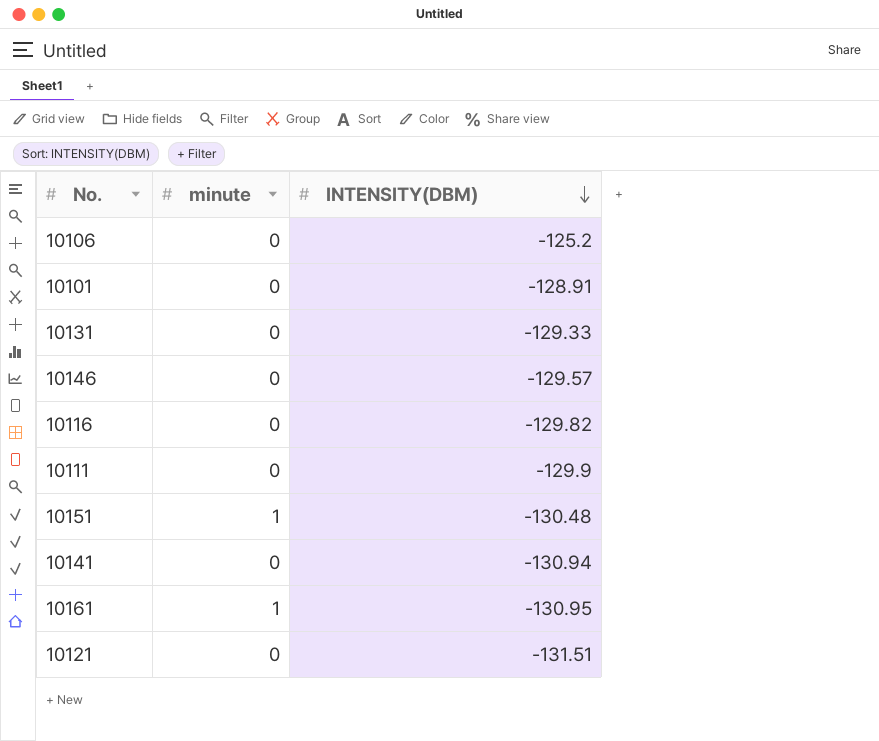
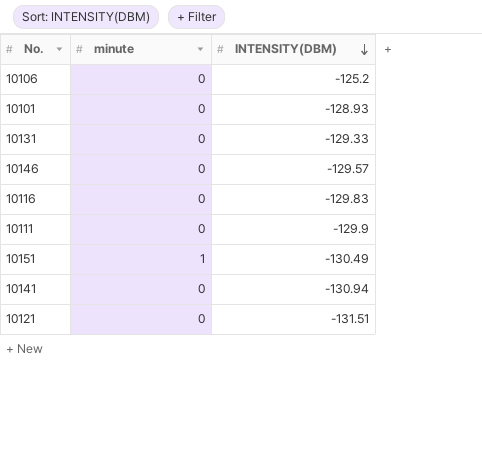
row 10161: 1 | -130.95 -> none
10101 | INTENSITY(DBM): -128.91 -> -128.93
10116 | INTENSITY(DBM): -129.82 -> -129.83
10151 | INTENSITY(DBM): -130.48 -> -130.49

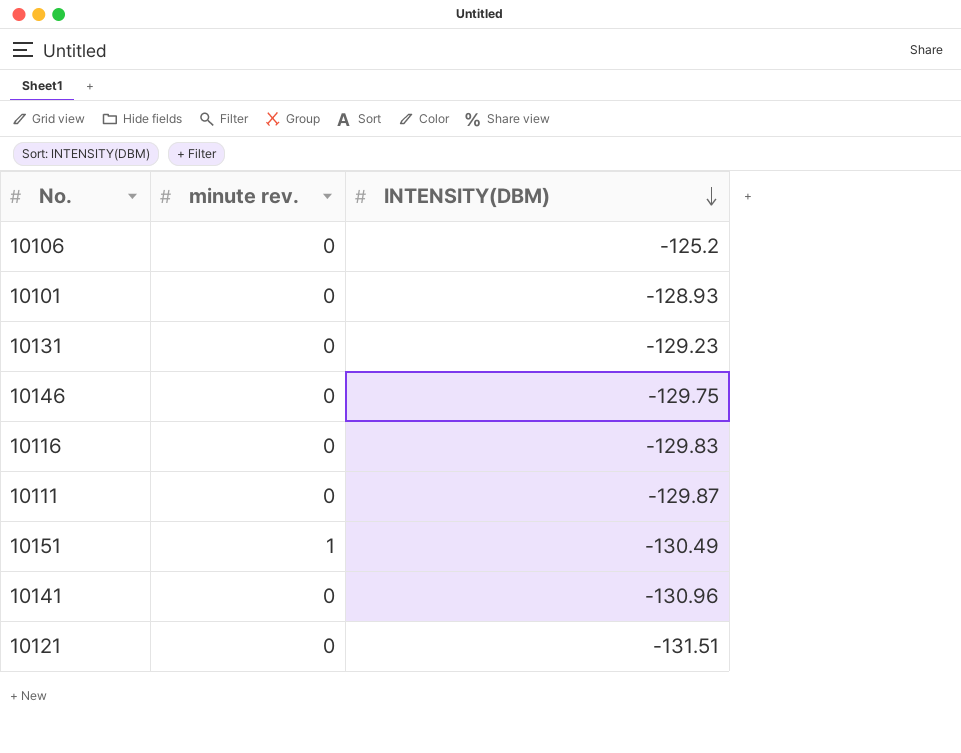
column name: minute -> minute rev.
10131 | INTENSITY(DBM): -129.33 -> -129.23
10146 | INTENSITY(DBM): -129.57 -> -129.75
10111 | INTENSITY(DBM): -129.9 -> -129.87
10141 | INTENSITY(DBM): -130.94 -> -130.96

